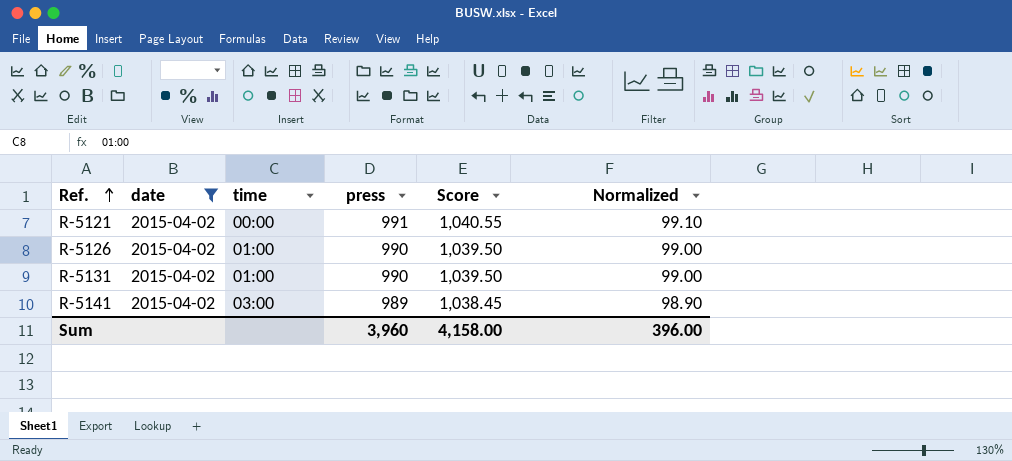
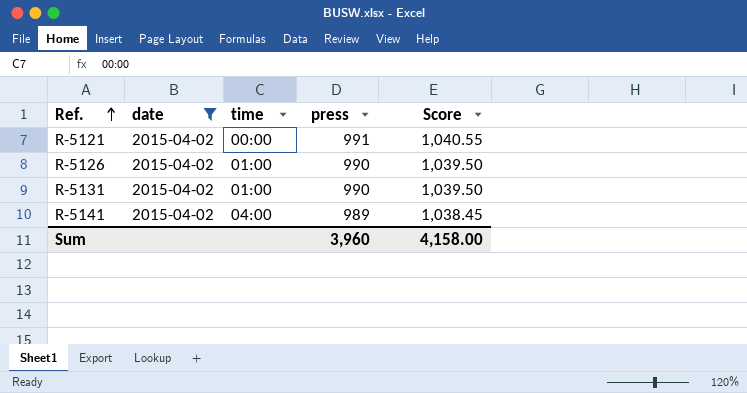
column Normalized | formula: [press] * 0.1 -> none
R-5141 | time: 03:00 -> 04:00

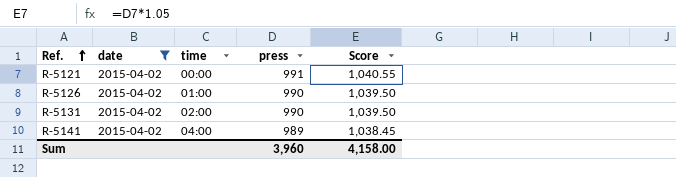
R-5131 | time: 01:00 -> 02:00

